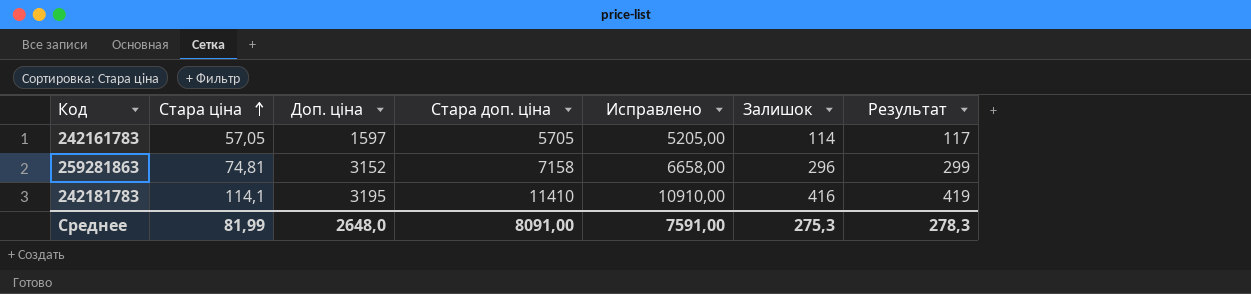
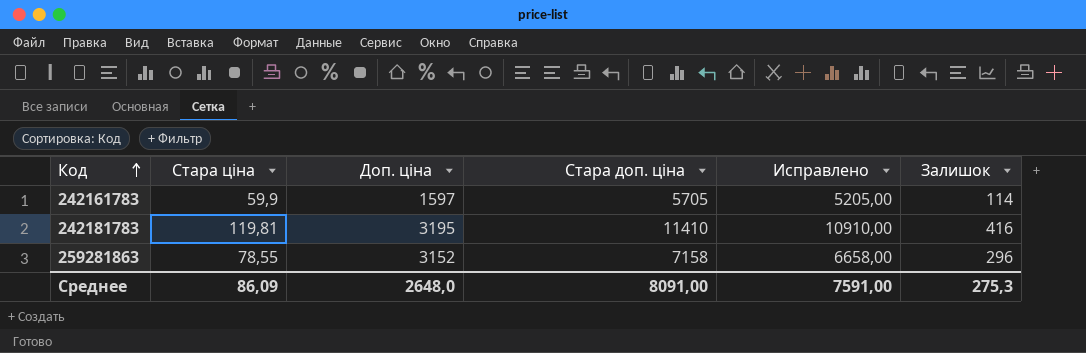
row order: Стара ціна ascending -> Код ascending
column Результат | formula: [Залишок] + 3 -> none
242161783 | Стара ціна: 57,05 -> 59,9
242181783 | Стара ціна: 114,1 -> 119,81
259281863 | Стара ціна: 74,81 -> 78,55
Среднее | Стара ціна: 81,99 -> 86,09

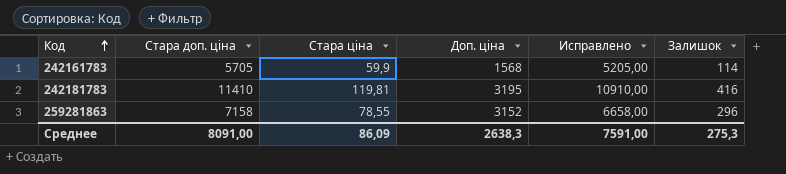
column Стара доп. ціна | position: 4 -> 2
242161783 | Доп. ціна: 1597 -> 1568
Среднее | Доп. ціна: 2648,0 -> 2638,3

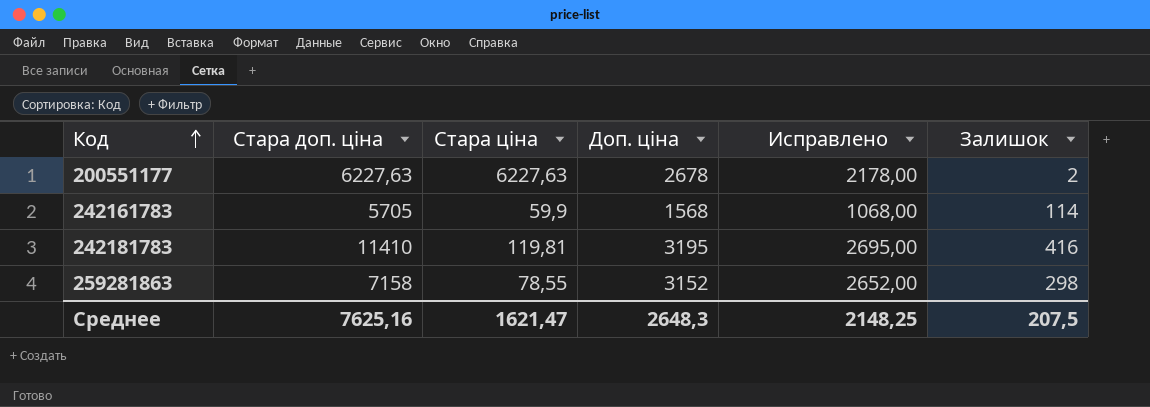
column Исправлено | formula: [Стара доп. ціна] - 500 -> [Доп. ціна] - 500
row 200551177: none -> 6227,63 | 6227,63 | 2678 | 2178,00 | 2
259281863 | Залишок: 296 -> 298
Среднее | Стара доп. ціна: 8091,00 -> 7625,16
Среднее | Стара ціна: 86,09 -> 1621,47
Среднее | Доп. ціна: 2638,3 -> 2648,3
Среднее | Исправлено: 7591,00 -> 2148,25
Среднее | Залишок: 275,3 -> 207,5

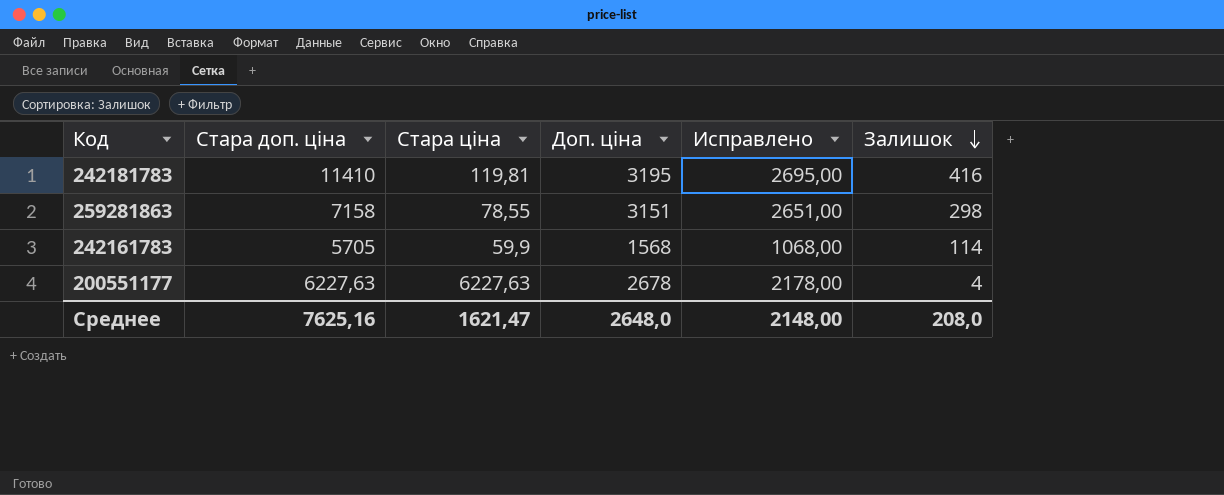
row order: Код ascending -> Залишок descending
259281863 | Доп. ціна: 3152 -> 3151
259281863 | Исправлено: 2652,00 -> 2651,00
200551177 | Залишок: 2 -> 4
Среднее | Доп. ціна: 2648,3 -> 2648,0
Среднее | Исправлено: 2148,25 -> 2148,00
Среднее | Залишок: 207,5 -> 208,0

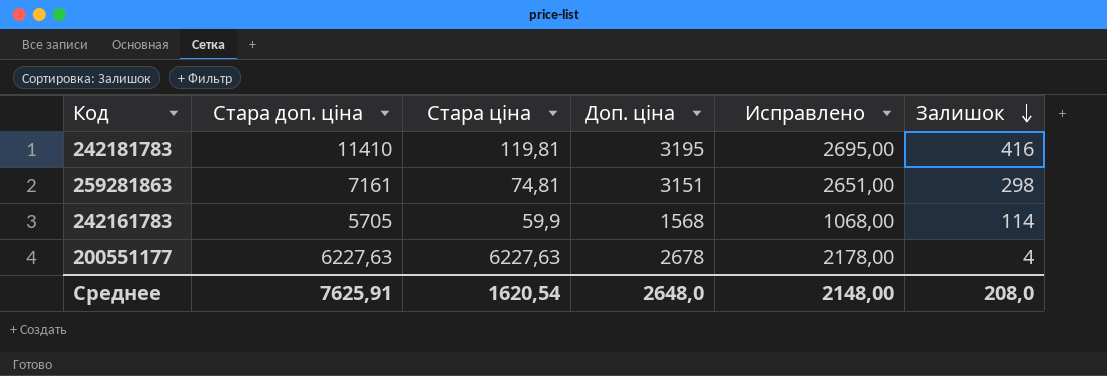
259281863 | Стара доп. ціна: 7158 -> 7161
259281863 | Стара ціна: 78,55 -> 74,81
Среднее | Стара доп. ціна: 7625,16 -> 7625,91
Среднее | Стара ціна: 1621,47 -> 1620,54

